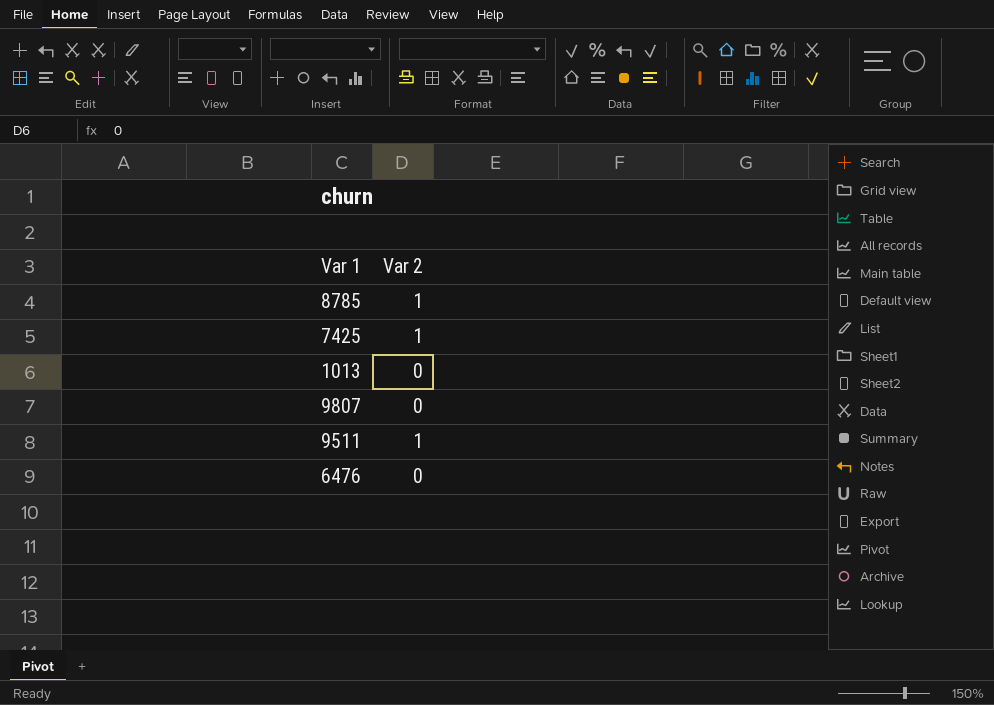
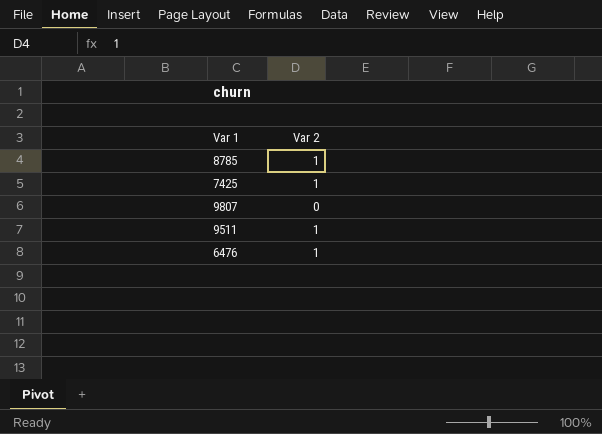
row 1013: 0 -> none
6476 | Var 2: 0 -> 1

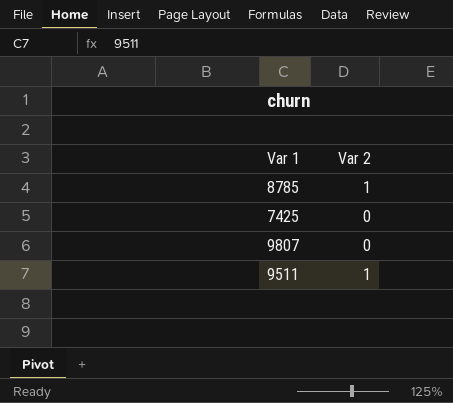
row 6476: 1 -> none
7425 | Var 2: 1 -> 0

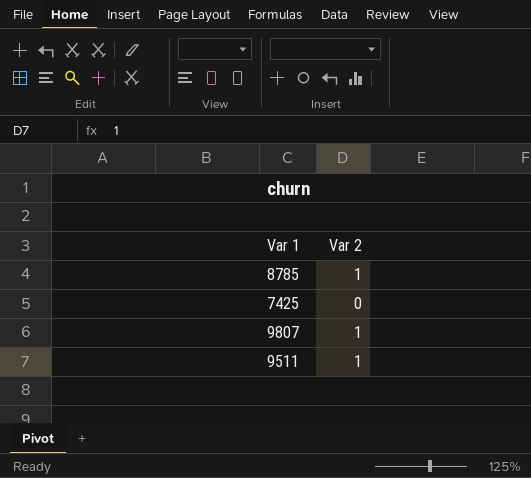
9807 | Var 2: 0 -> 1

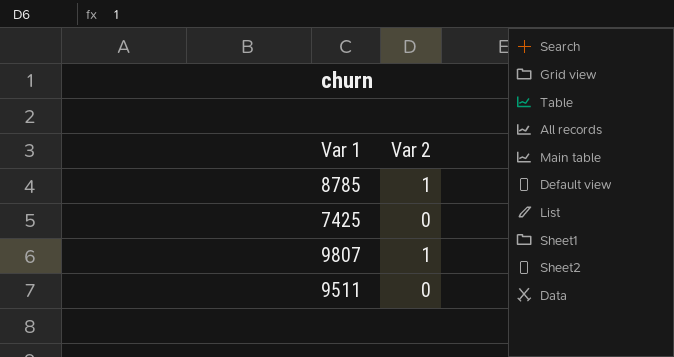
9511 | Var 2: 1 -> 0

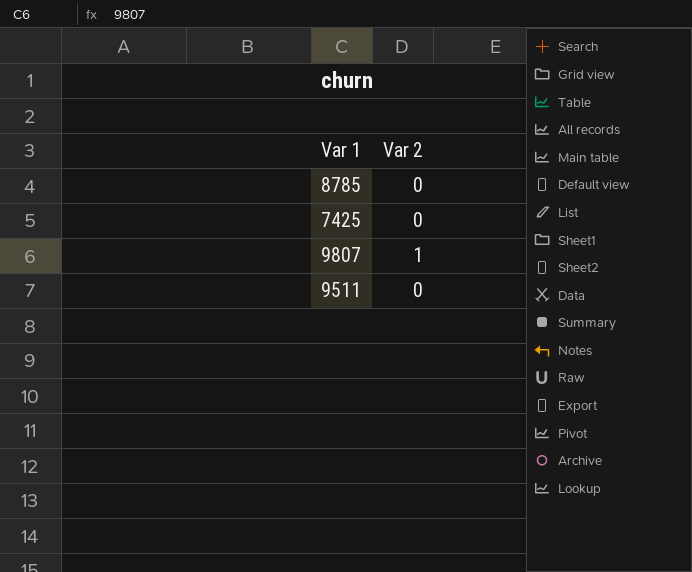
8785 | Var 2: 1 -> 0

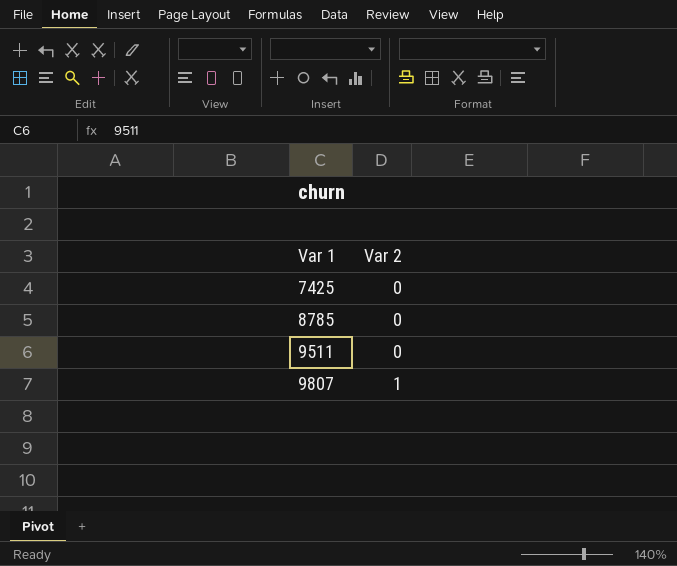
row order: none -> Var 1 ascending

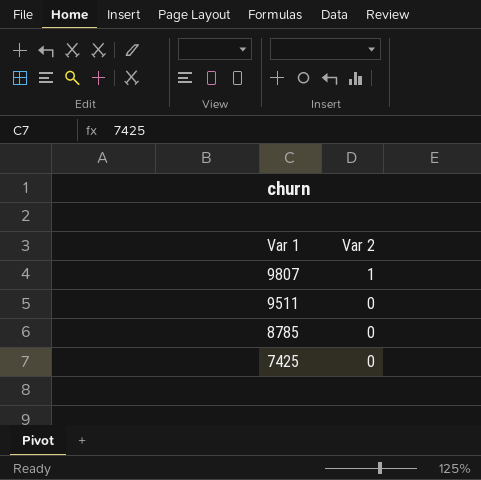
row order: Var 1 ascending -> Var 1 descending

